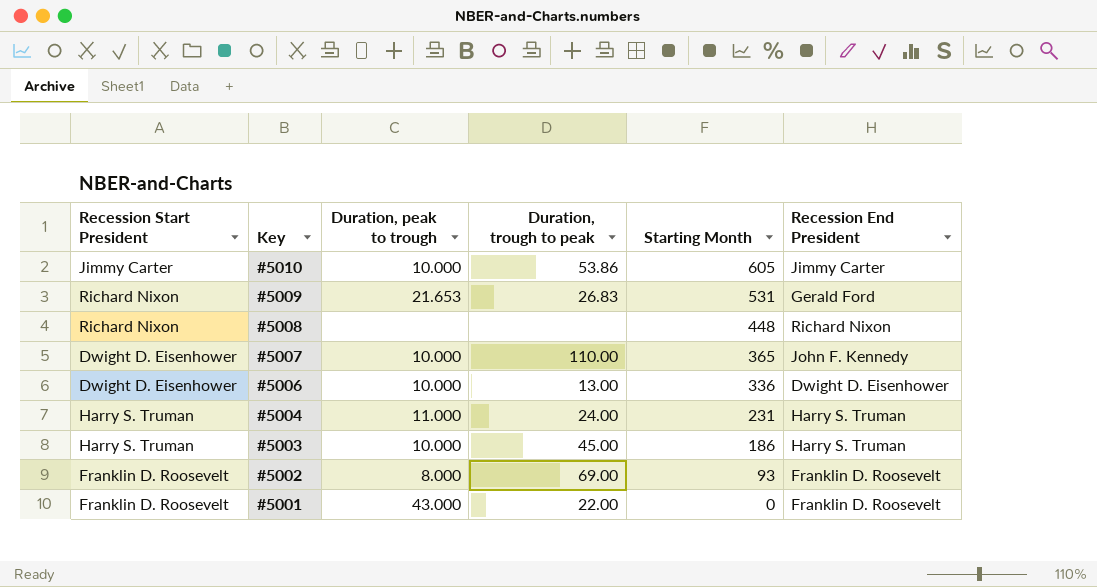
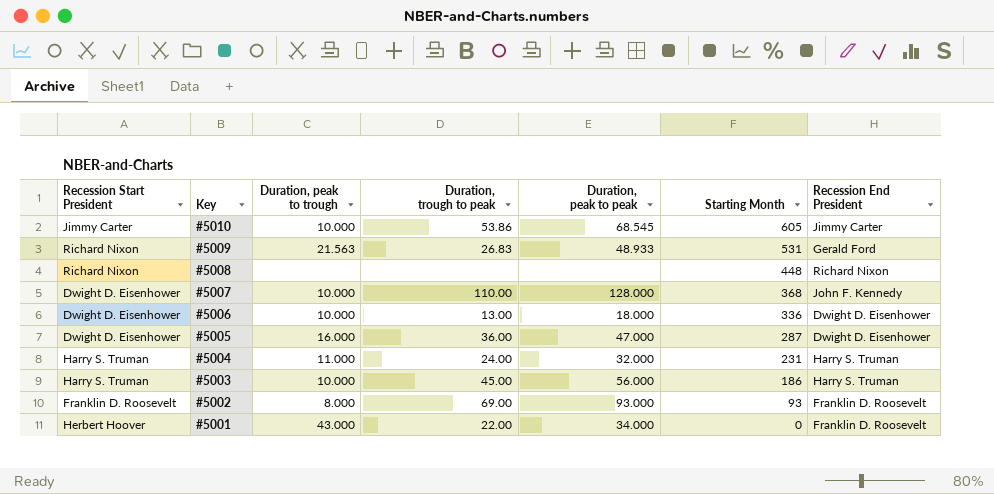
column Duration, peak to peak | position: none -> 5
#5009 | Duration, peak to trough: 21.653 -> 21.563
#5007 | Starting Month: 365 -> 368
row #5005: none -> Dwight D. Eisenhower | 16.000 | 36.00 | 47.000 | 287 | Dwight D. Eisenhower
#5001 | Recession Start President: Franklin D. Roosevelt -> Herbert Hoover

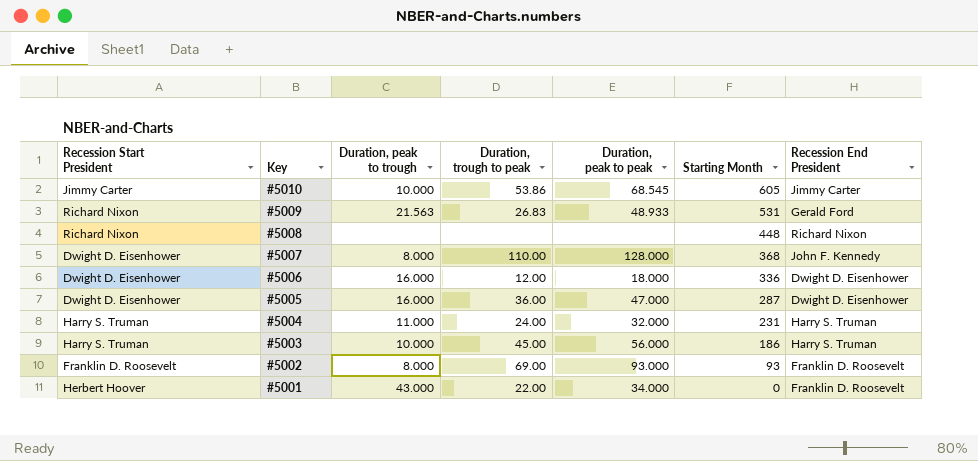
#5007 | Duration, peak to trough: 10.000 -> 8.000
#5006 | Duration, peak to trough: 10.000 -> 16.000
#5006 | Duration, trough to peak: 13.00 -> 12.00

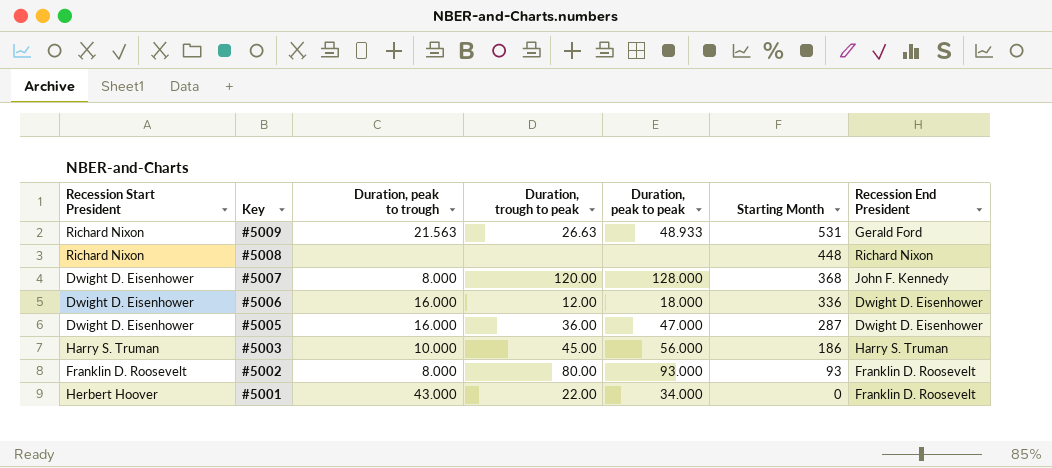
row #5010: Jimmy Carter | 10.000 | 53.86 | 68.545 | 605 | Jimmy Carter -> none
row #5004: Harry S. Truman | 11.000 | 24.00 | 32.000 | 231 | Harry S. Truman -> none
#5009 | Duration, trough to peak: 26.83 -> 26.63
#5007 | Duration, trough to peak: 110.00 -> 120.00
#5002 | Duration, trough to peak: 69.00 -> 80.00

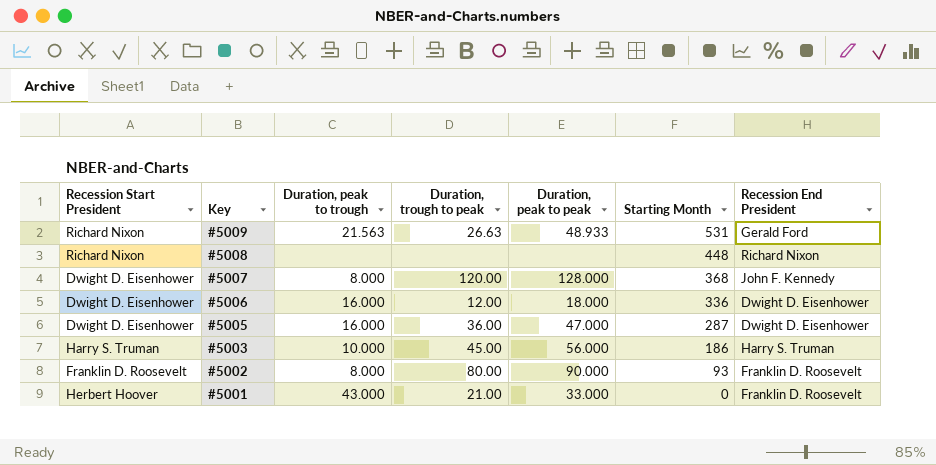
#5002 | Duration, peak to peak: 93.000 -> 90.000
#5001 | Duration, trough to peak: 22.00 -> 21.00
#5001 | Duration, peak to peak: 34.000 -> 33.000

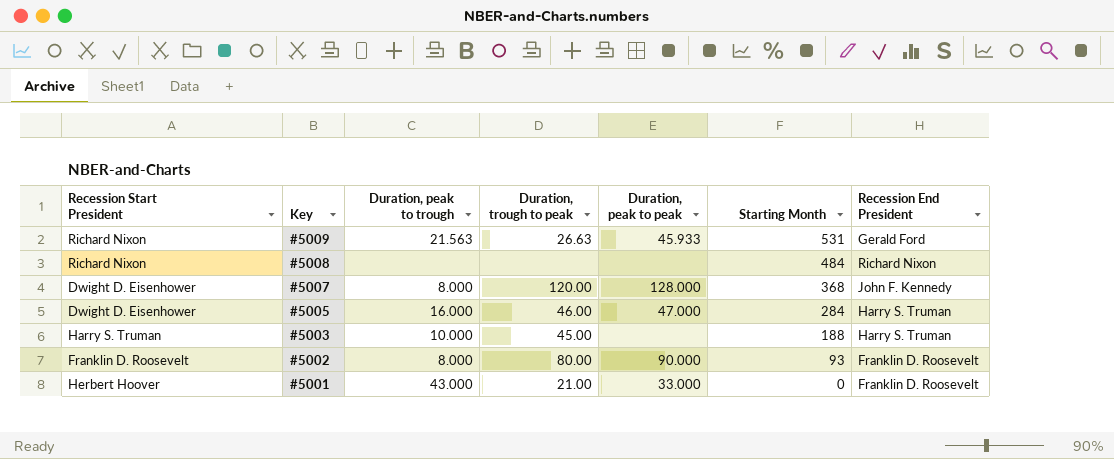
row #5006: Dwight D. Eisenhower | 16.000 | 12.00 | 18.000 | 336 | Dwight D. Eisenhower -> none
#5009 | Duration, peak to peak: 48.933 -> 45.933
#5008 | Starting Month: 448 -> 484
#5005 | Duration, trough to peak: 36.00 -> 46.00
#5005 | Starting Month: 287 -> 284
#5005 | Recession End President: Dwight D. Eisenhower -> Harry S. Truman
#5003 | Duration, peak to peak: 56.000 -> none
#5003 | Starting Month: 186 -> 188

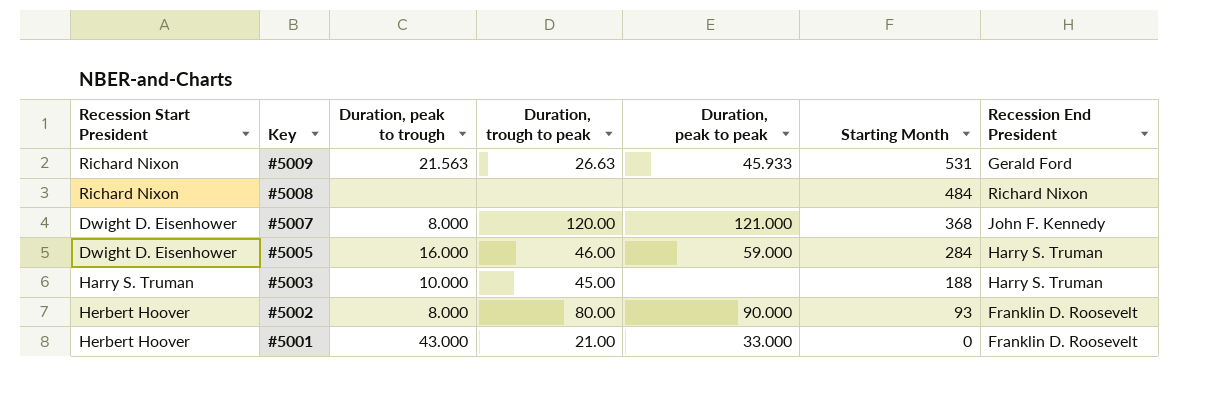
#5007 | Duration, peak to peak: 128.000 -> 121.000
#5005 | Duration, peak to peak: 47.000 -> 59.000
#5002 | Recession Start President: Franklin D. Roosevelt -> Herbert Hoover

